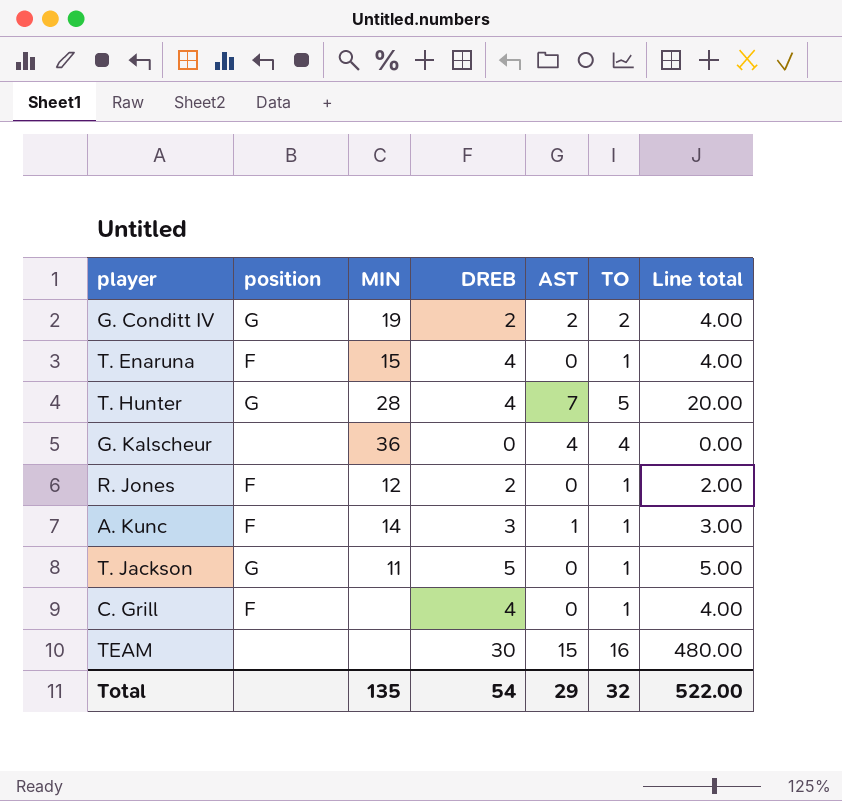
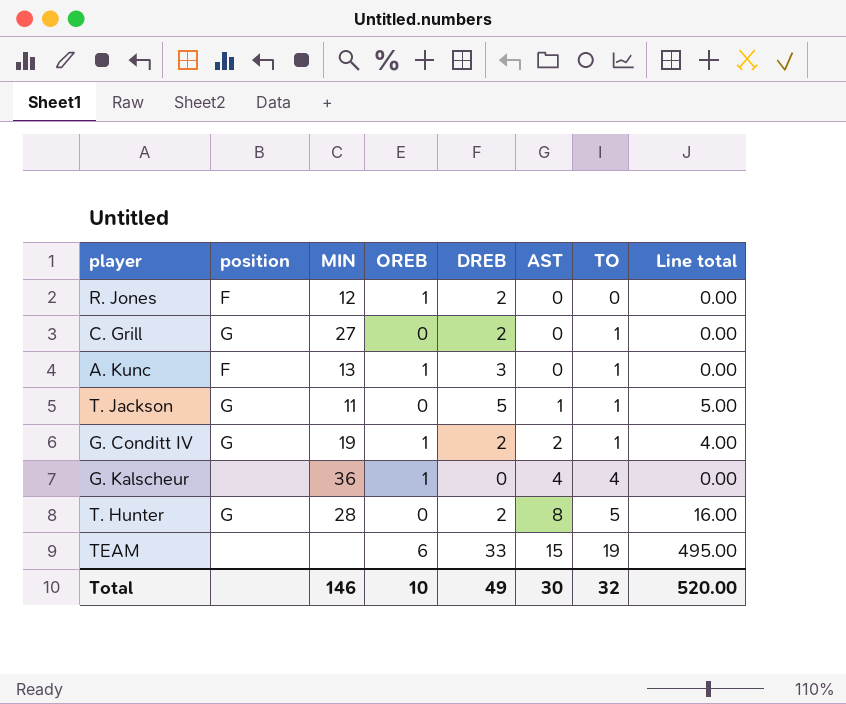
row order: none -> AST ascending
column OREB | position: none -> 4
column Line total | formula: [DREB] * [TO] -> [DREB] * [AST]
row T. Enaruna: F | 15 | 4 | 0 | 1 | 4.00 -> none
R. Jones | TO: 1 -> 0
C. Grill | position: F -> G
C. Grill | MIN: none -> 27
C. Grill | DREB: 4 -> 2
A. Kunc | MIN: 14 -> 13
A. Kunc | AST: 1 -> 0
T. Jackson | AST: 0 -> 1
G. Conditt IV | TO: 2 -> 1
T. Hunter | DREB: 4 -> 2
T. Hunter | AST: 7 -> 8
TEAM | DREB: 30 -> 33
TEAM | TO: 16 -> 19
Total | MIN: 135 -> 146
Total | DREB: 54 -> 49
Total | AST: 29 -> 30
Total | Line total: 522.00 -> 520.00

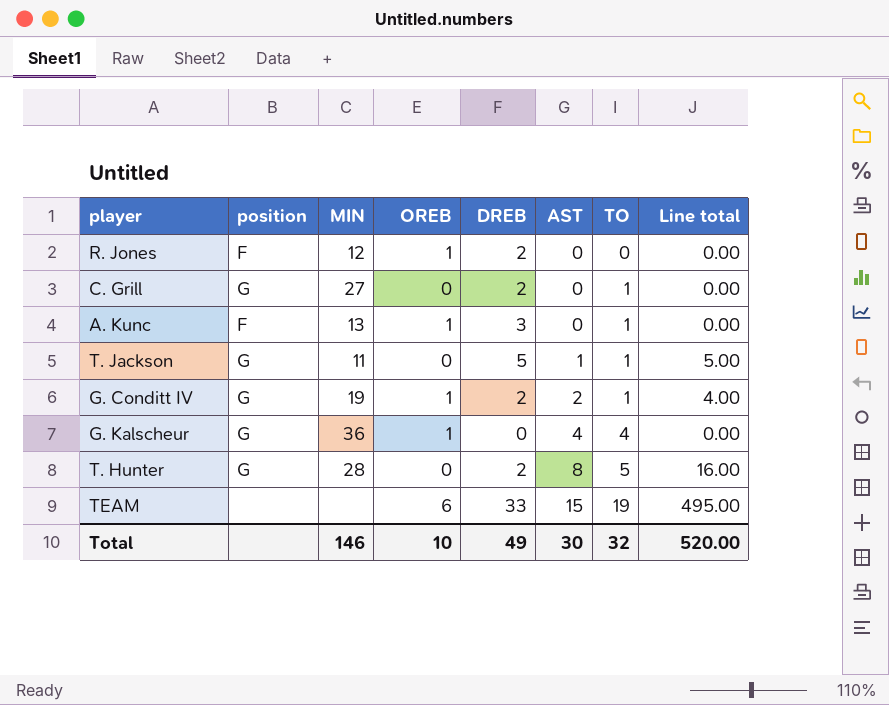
G. Kalscheur | position: none -> G

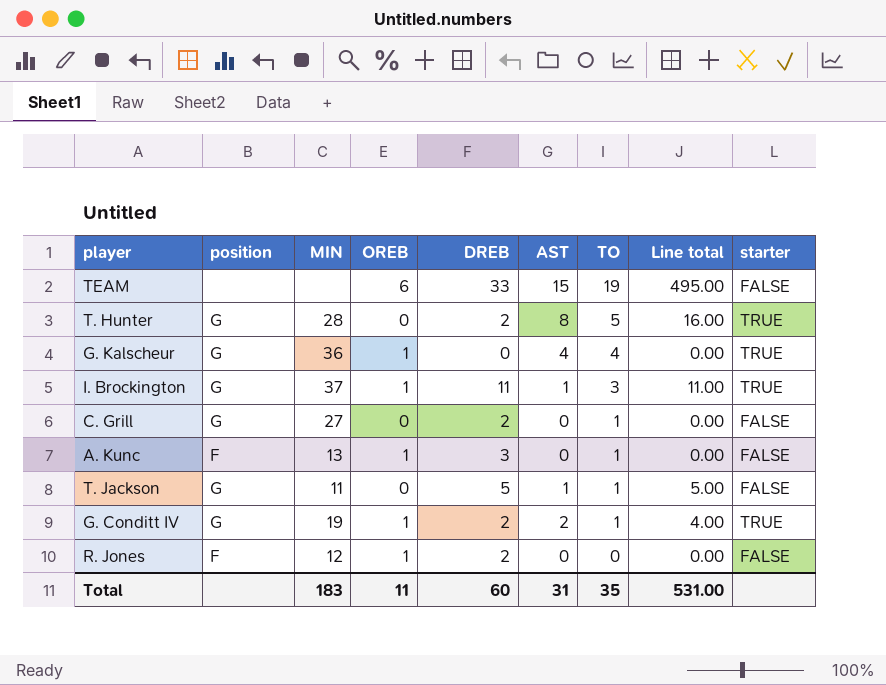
row order: AST ascending -> TO descending
column starter | position: none -> 9
row I. Brockington: none -> G | 37 | 1 | 11 | 1 | 3 | 11.00 | TRUE
Total | MIN: 146 -> 183
Total | OREB: 10 -> 11
Total | DREB: 49 -> 60
Total | AST: 30 -> 31
Total | TO: 32 -> 35
Total | Line total: 520.00 -> 531.00

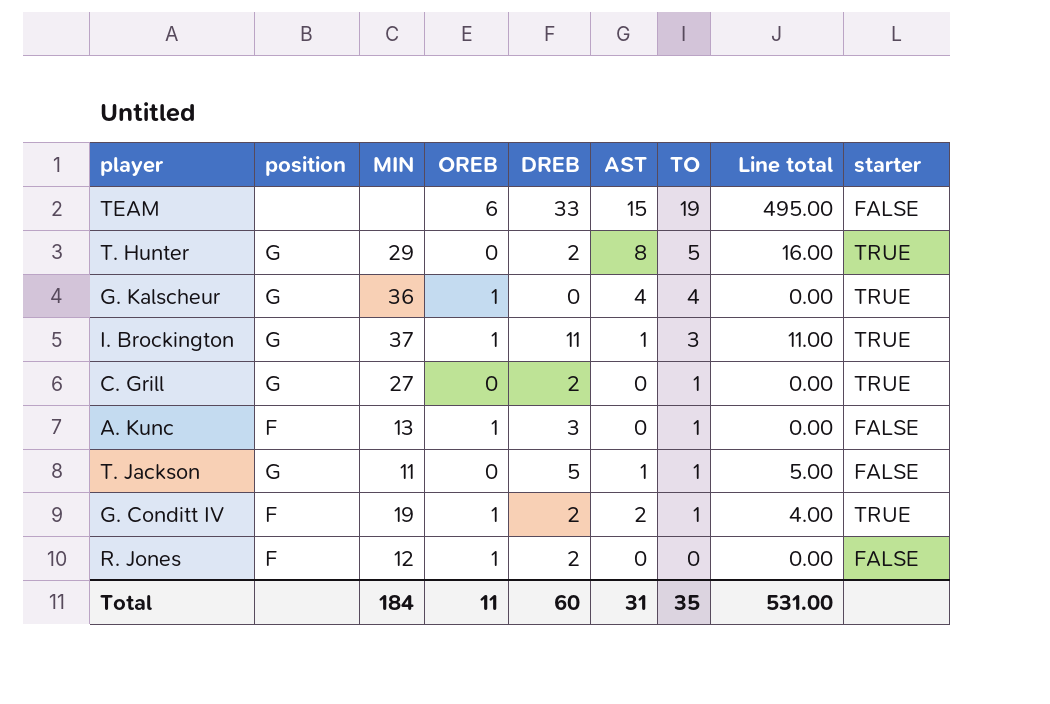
T. Hunter | MIN: 28 -> 29
C. Grill | starter: FALSE -> TRUE
G. Conditt IV | position: G -> F
Total | MIN: 183 -> 184

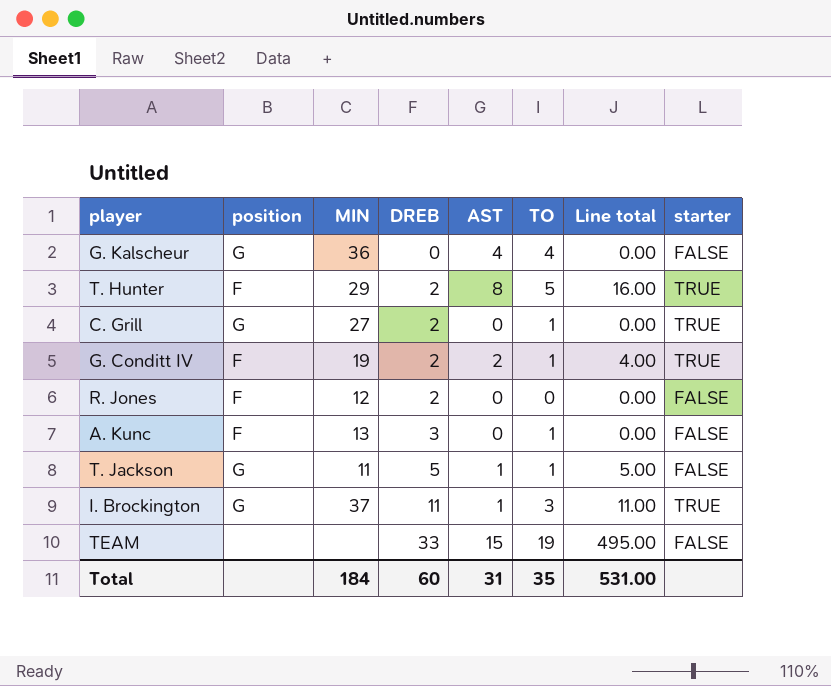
row order: TO descending -> DREB ascending
column OREB | position: 4 -> none
G. Kalscheur | starter: TRUE -> FALSE
T. Hunter | position: G -> F

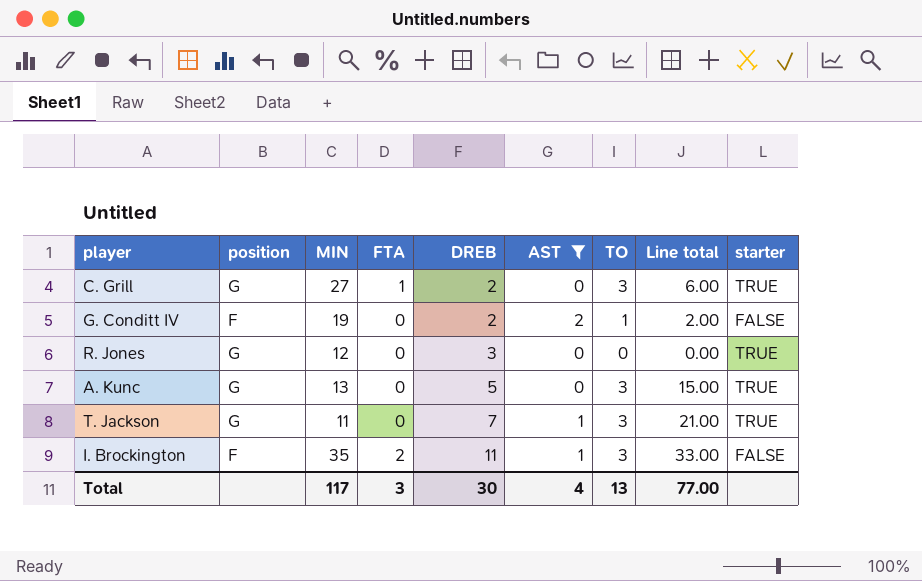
filter: none -> AST <= 2
column FTA | position: none -> 4
column Line total | formula: [DREB] * [AST] -> [DREB] * [TO]
C. Grill | TO: 1 -> 3
G. Conditt IV | starter: TRUE -> FALSE
R. Jones | position: F -> G
R. Jones | DREB: 2 -> 3
R. Jones | starter: FALSE -> TRUE
A. Kunc | position: F -> G
A. Kunc | DREB: 3 -> 5
A. Kunc | TO: 1 -> 3
A. Kunc | starter: FALSE -> TRUE
T. Jackson | DREB: 5 -> 7
T. Jackson | TO: 1 -> 3
T. Jackson | starter: FALSE -> TRUE
I. Brockington | position: G -> F
I. Brockington | MIN: 37 -> 35
I. Brockington | starter: TRUE -> FALSE
Total | MIN: 184 -> 117
Total | DREB: 60 -> 30
Total | AST: 31 -> 4
Total | TO: 35 -> 13
Total | Line total: 531.00 -> 77.00

